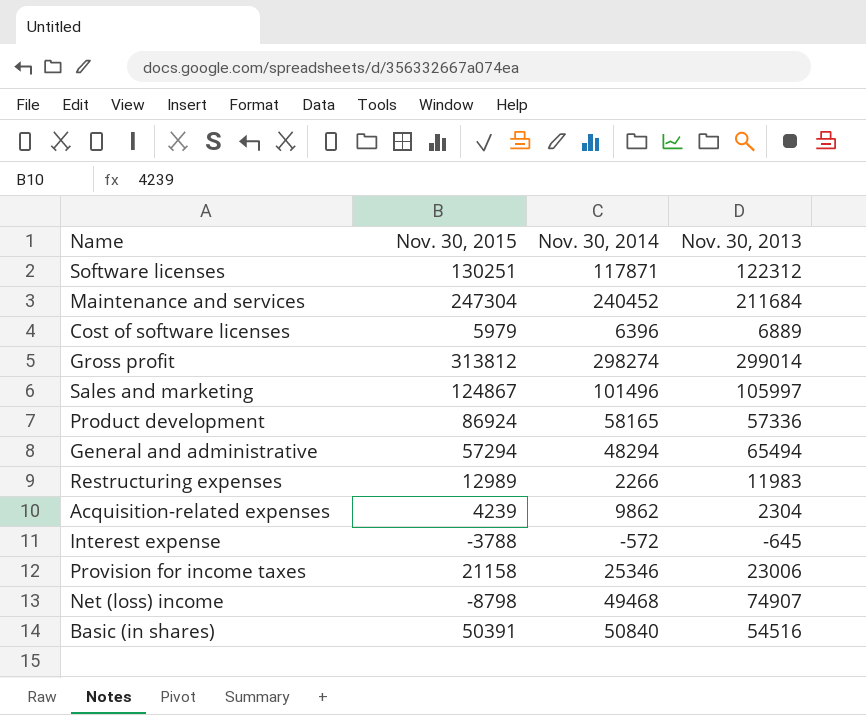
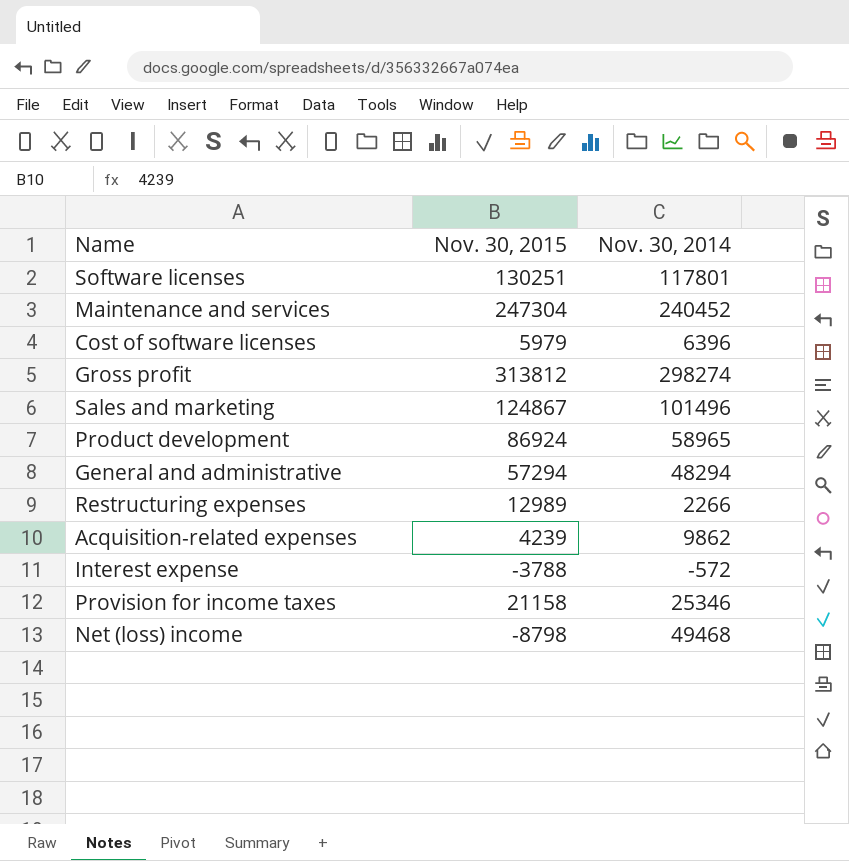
column Nov. 30, 2013 | position: 4 -> none
row Basic (in shares): 50391 | 50840 | 54516 -> none
Software licenses | Nov. 30, 2014: 117871 -> 117801
Product development | Nov. 30, 2014: 58165 -> 58965

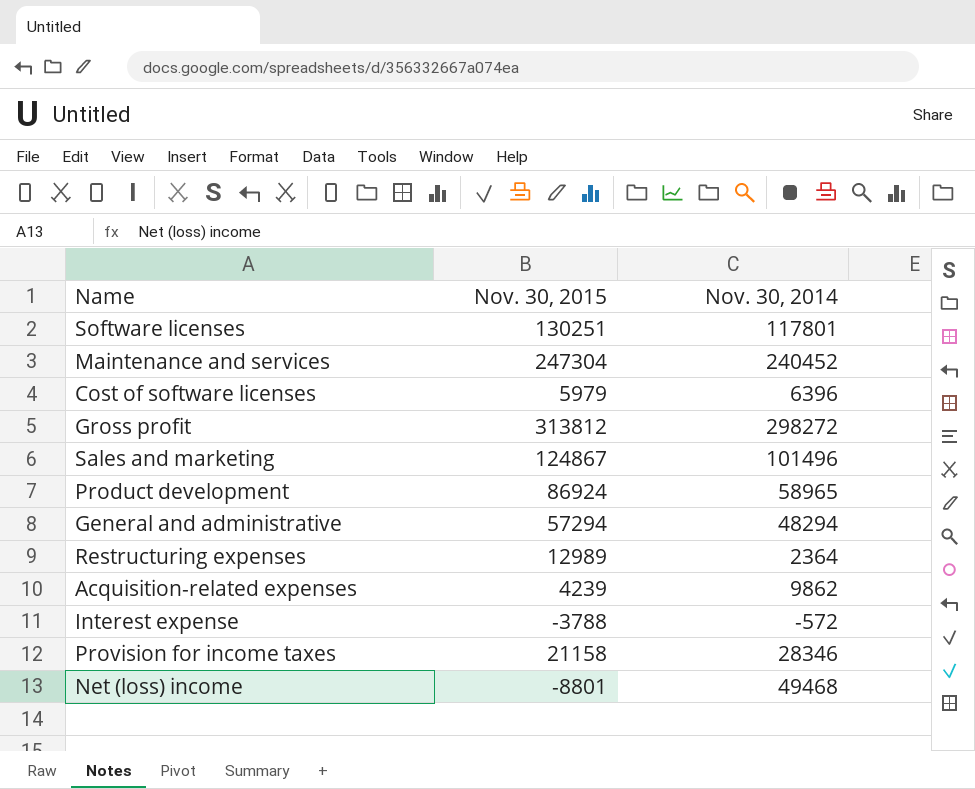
Gross profit | Nov. 30, 2014: 298274 -> 298272
Restructuring expenses | Nov. 30, 2014: 2266 -> 2364
Provision for income taxes | Nov. 30, 2014: 25346 -> 28346
Net (loss) income | Nov. 30, 2015: -8798 -> -8801

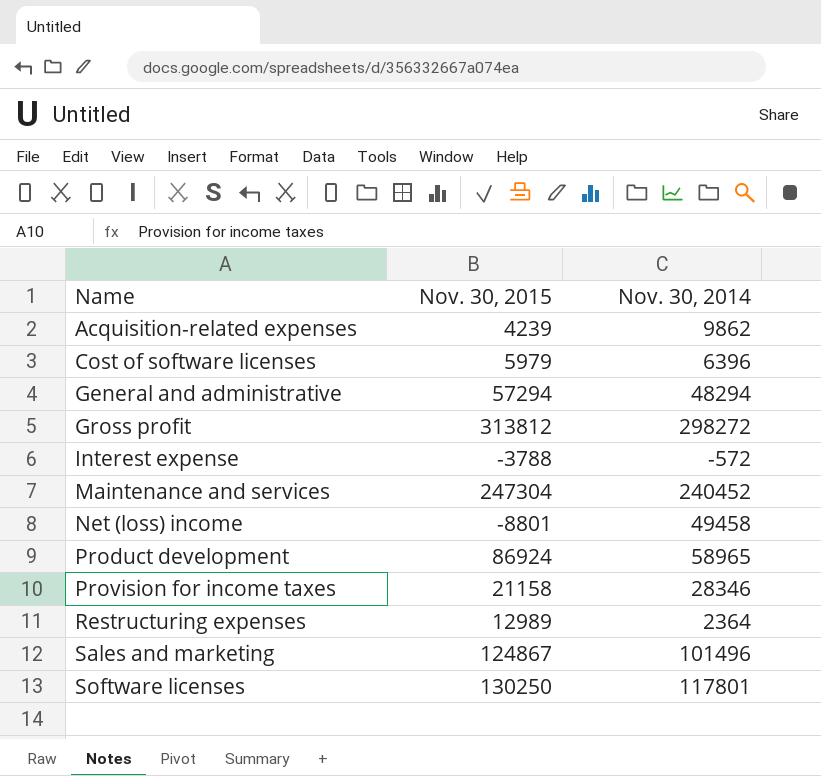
row order: none -> Name ascending
Net (loss) income | Nov. 30, 2014: 49468 -> 49458
Software licenses | Nov. 30, 2015: 130251 -> 130250

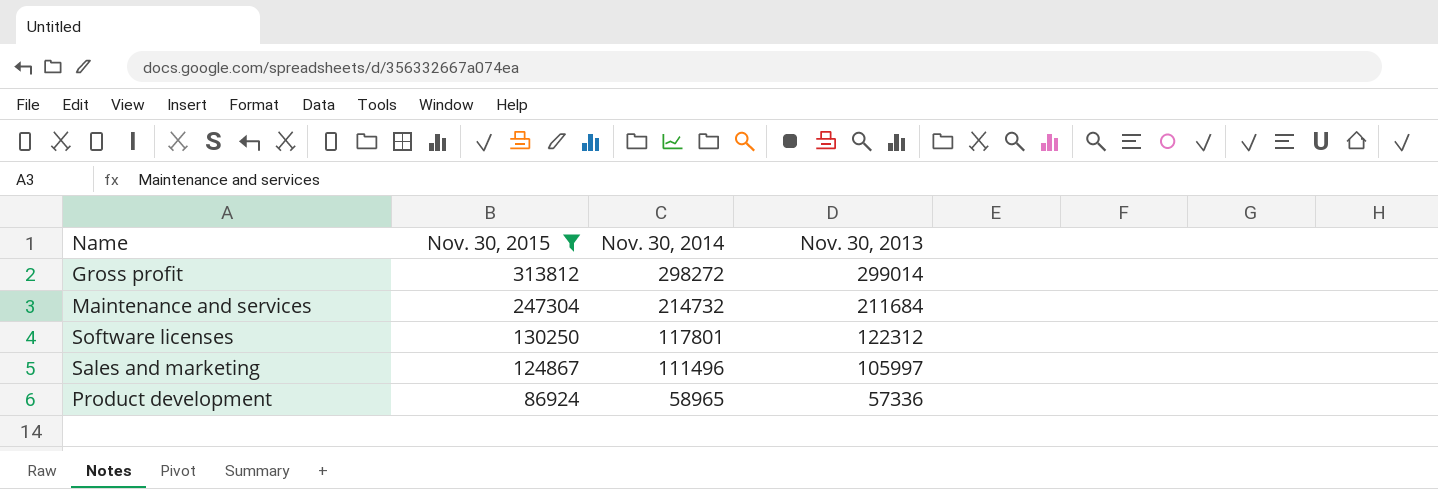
filter: none -> Nov. 30, 2015 >= 86924
row order: Name ascending -> Nov. 30, 2015 descending
column Nov. 30, 2013 | position: none -> 4
Maintenance and services | Nov. 30, 2014: 240452 -> 214732
Sales and marketing | Nov. 30, 2014: 101496 -> 111496

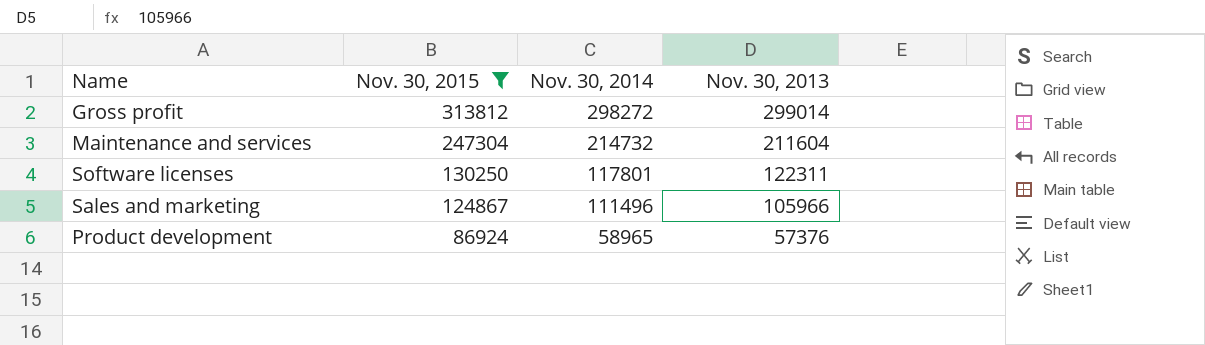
Maintenance and services | Nov. 30, 2013: 211684 -> 211604
Software licenses | Nov. 30, 2013: 122312 -> 122311
Sales and marketing | Nov. 30, 2013: 105997 -> 105966
Product development | Nov. 30, 2013: 57336 -> 57376

